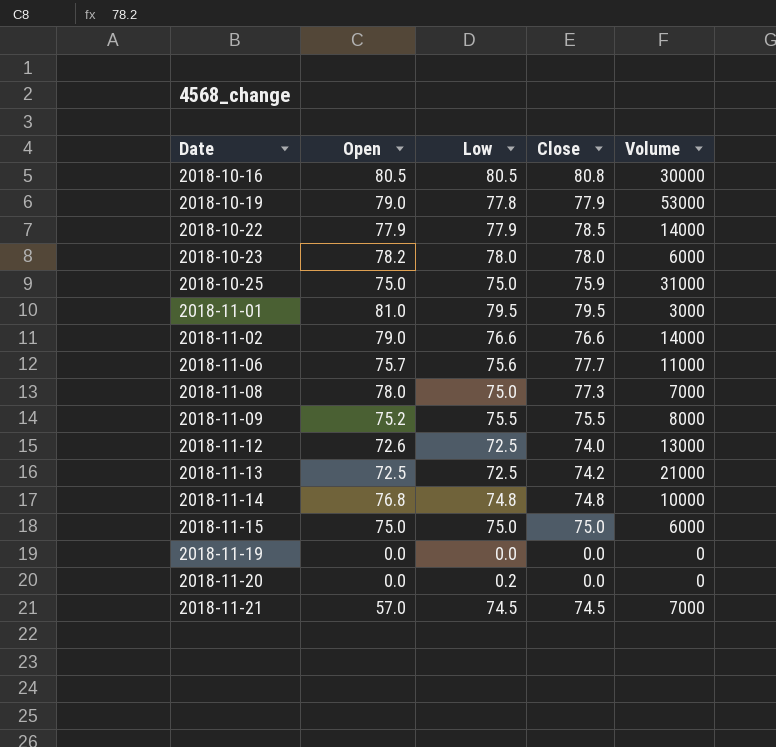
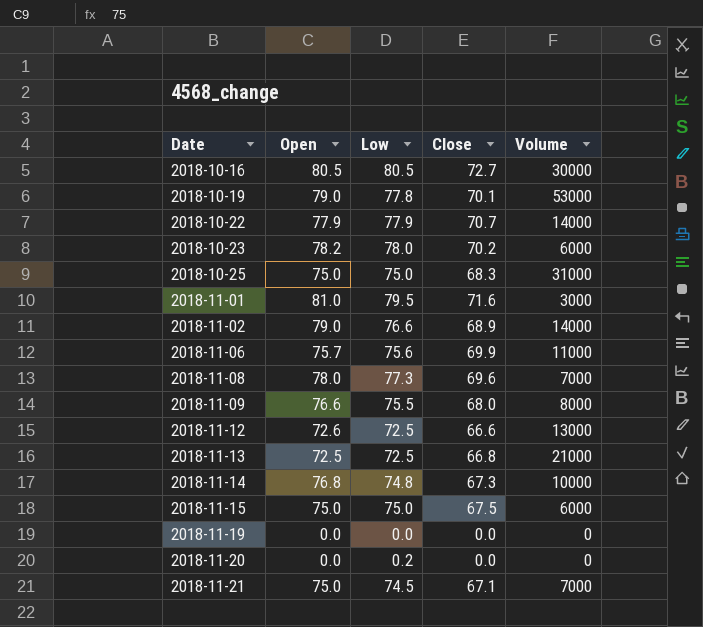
2018-10-16 | Close: 80.8 -> 72.7
2018-10-19 | Close: 77.9 -> 70.1
2018-10-22 | Close: 78.5 -> 70.7
2018-10-23 | Close: 78.0 -> 70.2
2018-10-25 | Close: 75.9 -> 68.3
2018-11-01 | Close: 79.5 -> 71.6
2018-11-02 | Close: 76.6 -> 68.9
2018-11-06 | Close: 77.7 -> 69.9
2018-11-08 | Low: 75.0 -> 77.3
2018-11-08 | Close: 77.3 -> 69.6
2018-11-09 | Open: 75.2 -> 76.6
2018-11-09 | Close: 75.5 -> 68.0
2018-11-12 | Close: 74.0 -> 66.6
2018-11-13 | Close: 74.2 -> 66.8
2018-11-14 | Close: 74.8 -> 67.3
2018-11-15 | Close: 75.0 -> 67.5
2018-11-21 | Open: 57.0 -> 75.0
2018-11-21 | Close: 74.5 -> 67.1

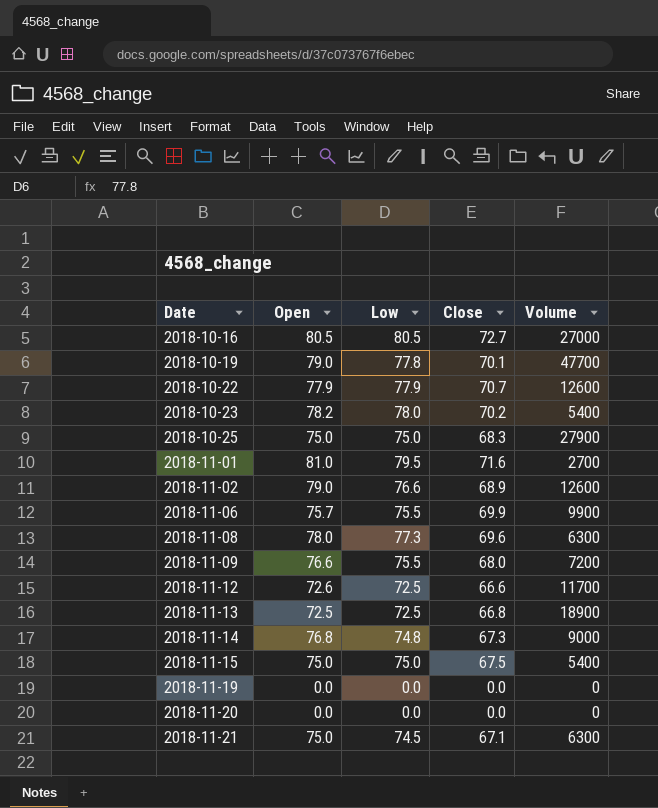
2018-10-16 | Volume: 30000 -> 27000
2018-10-19 | Volume: 53000 -> 47700
2018-10-22 | Volume: 14000 -> 12600
2018-10-23 | Volume: 6000 -> 5400
2018-10-25 | Volume: 31000 -> 27900
2018-11-01 | Volume: 3000 -> 2700
2018-11-02 | Volume: 14000 -> 12600
2018-11-06 | Low: 75.6 -> 75.5
2018-11-06 | Volume: 11000 -> 9900
2018-11-08 | Volume: 7000 -> 6300
2018-11-09 | Volume: 8000 -> 7200
2018-11-12 | Volume: 13000 -> 11700
2018-11-13 | Volume: 21000 -> 18900
2018-11-14 | Volume: 10000 -> 9000
2018-11-15 | Volume: 6000 -> 5400
2018-11-20 | Low: 0.2 -> 0.0
2018-11-21 | Volume: 7000 -> 6300

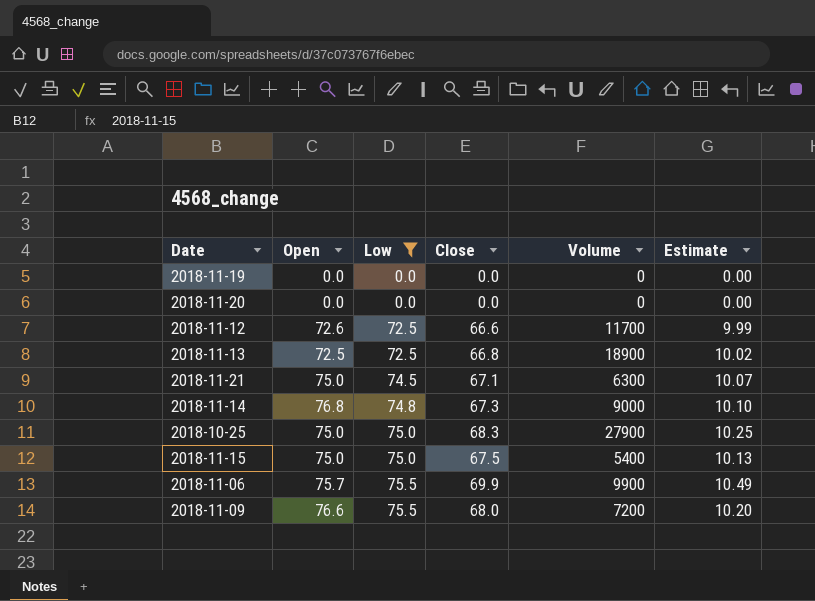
filter: none -> Low <= 75.5
row order: Date ascending -> Low ascending
column Estimate | formula: none -> [Close] * 0.15

